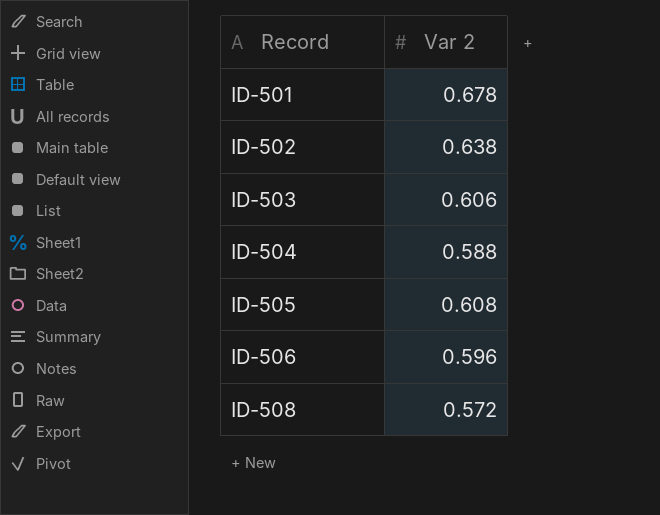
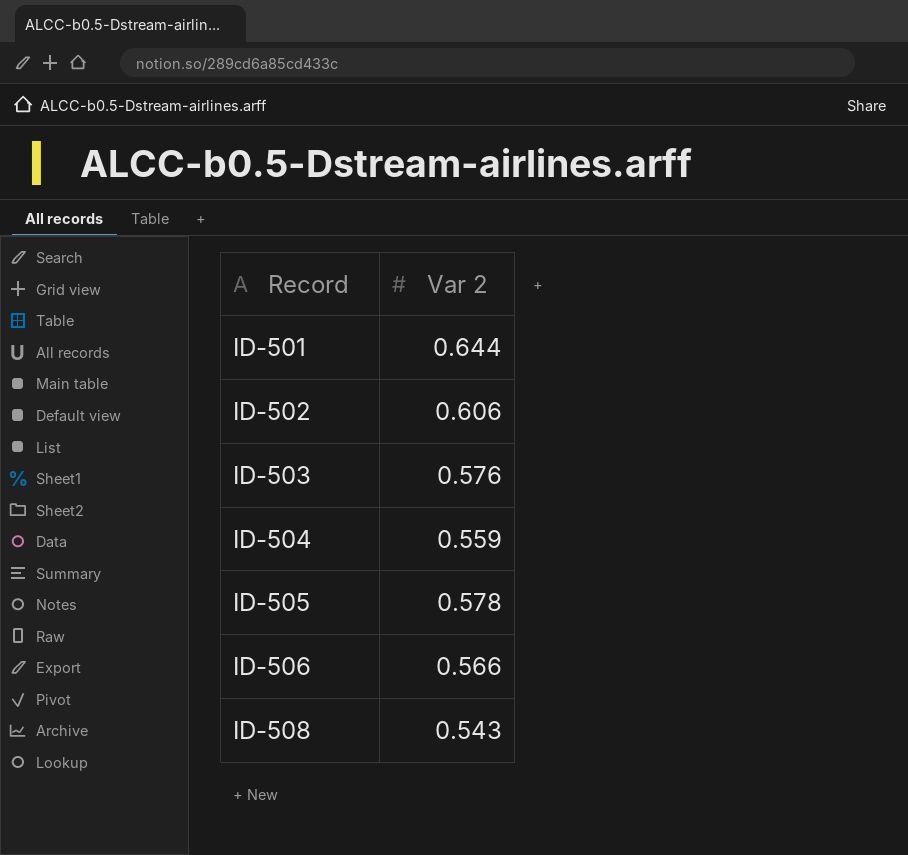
ID-501 | Var 2: 0.678 -> 0.644
ID-502 | Var 2: 0.638 -> 0.606
ID-503 | Var 2: 0.606 -> 0.576
ID-504 | Var 2: 0.588 -> 0.559
ID-505 | Var 2: 0.608 -> 0.578
ID-506 | Var 2: 0.596 -> 0.566
ID-508 | Var 2: 0.572 -> 0.543

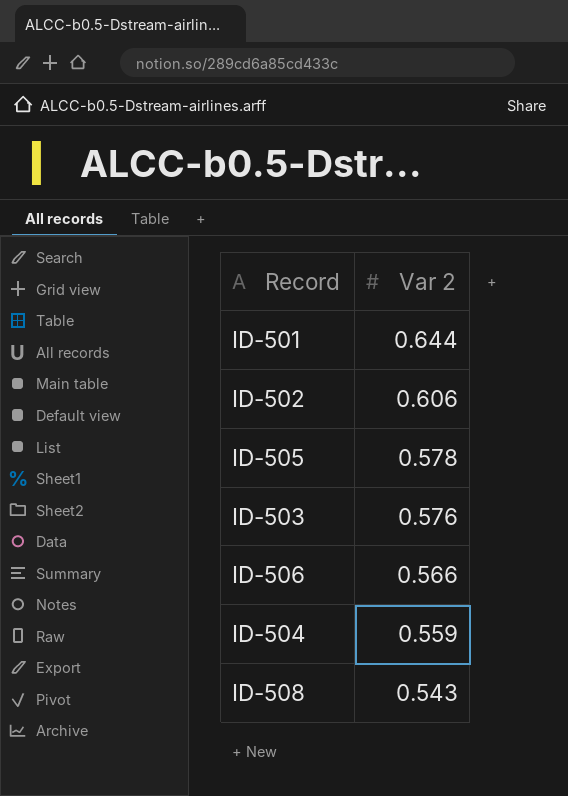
row order: Record ascending -> Var 2 descending

